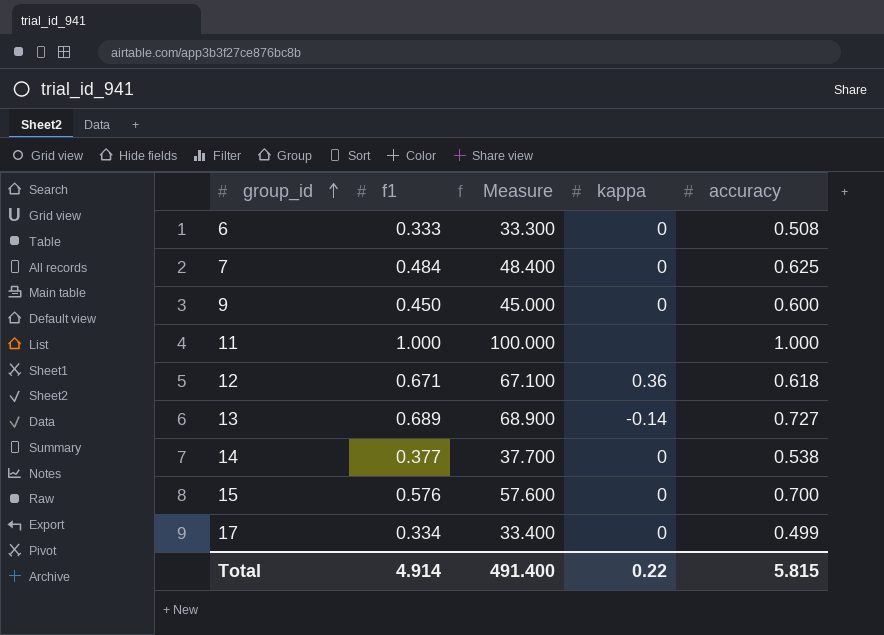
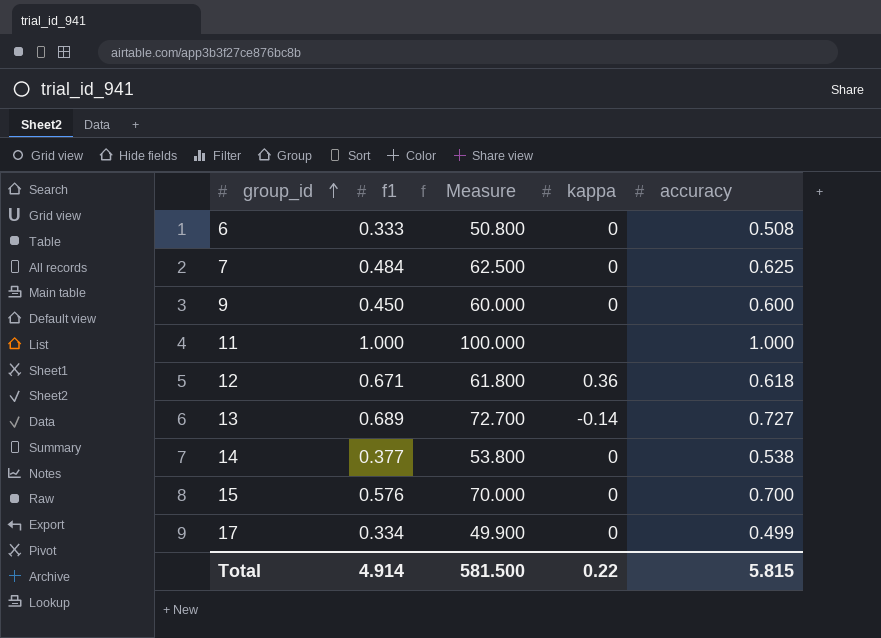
column Measure | formula: [f1] * 100 -> [accuracy] * 100
Total | Measure: 491.400 -> 581.500

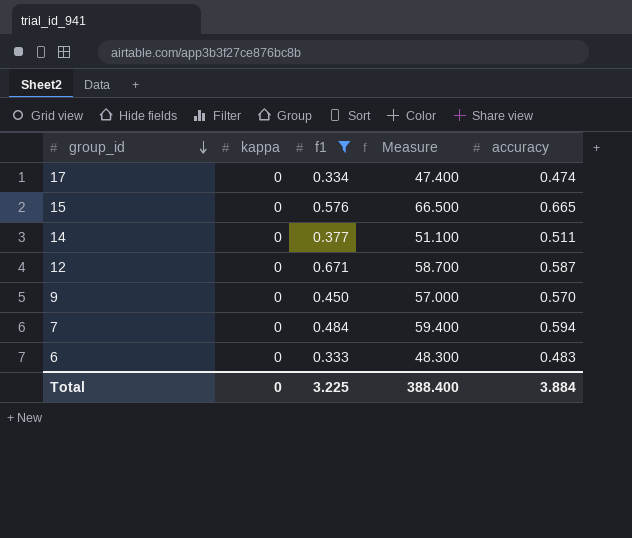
filter: none -> f1 <= 0.671
row order: group_id ascending -> group_id descending
column kappa | position: 4 -> 2
17 | Measure: 49.900 -> 47.400
17 | accuracy: 0.499 -> 0.474
15 | Measure: 70.000 -> 66.500
15 | accuracy: 0.700 -> 0.665
14 | Measure: 53.800 -> 51.100
14 | accuracy: 0.538 -> 0.511
12 | kappa: 0.36 -> 0
12 | Measure: 61.800 -> 58.700
12 | accuracy: 0.618 -> 0.587
9 | Measure: 60.000 -> 57.000
9 | accuracy: 0.600 -> 0.570
7 | Measure: 62.500 -> 59.400
7 | accuracy: 0.625 -> 0.594
6 | Measure: 50.800 -> 48.300
6 | accuracy: 0.508 -> 0.483
Total | kappa: 0.22 -> 0
Total | f1: 4.914 -> 3.225
Total | Measure: 581.500 -> 388.400
Total | accuracy: 5.815 -> 3.884

